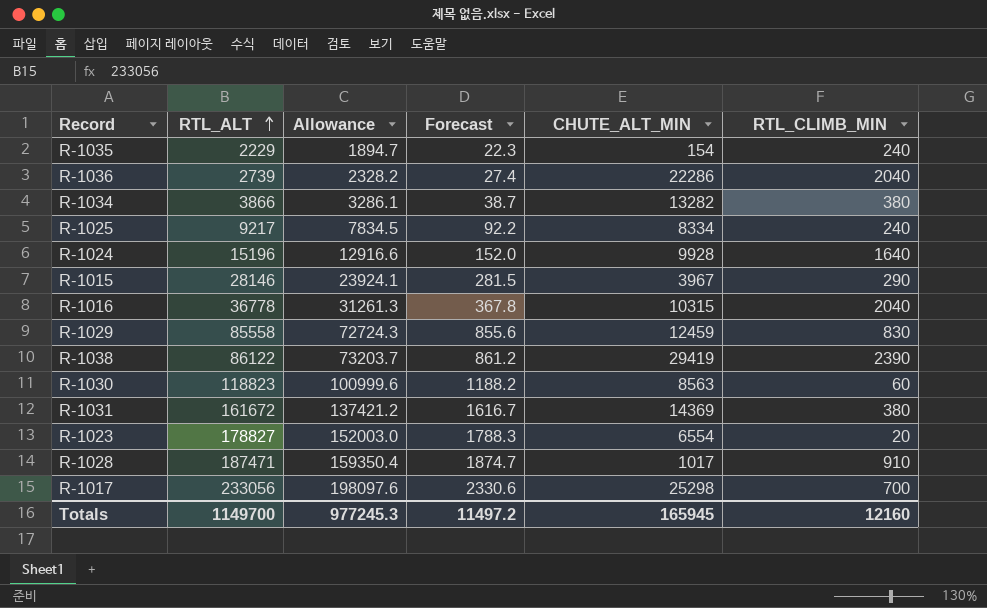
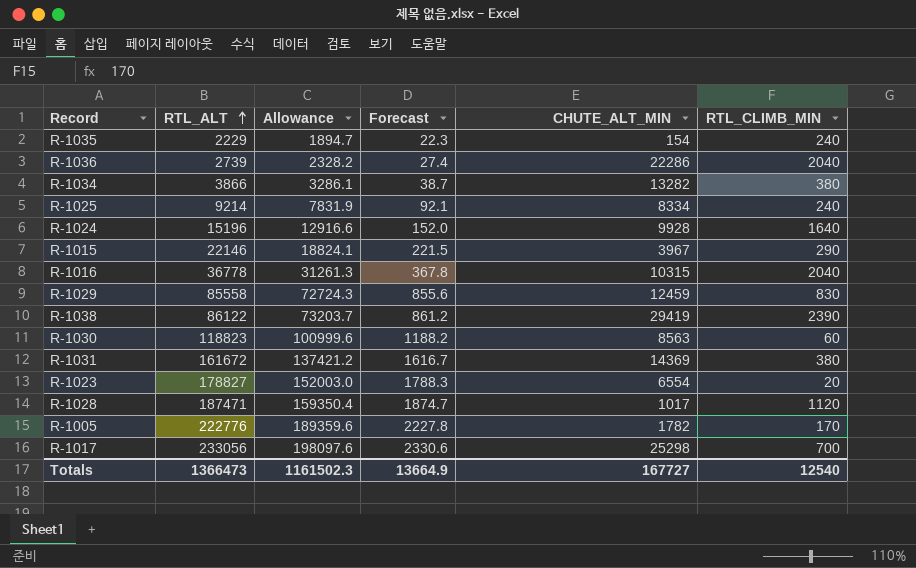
R-1025 | RTL_ALT: 9217 -> 9214
R-1025 | Allowance: 7834.5 -> 7831.9
R-1025 | Forecast: 92.2 -> 92.1
R-1015 | RTL_ALT: 28146 -> 22146
R-1015 | Allowance: 23924.1 -> 18824.1
R-1015 | Forecast: 281.5 -> 221.5
R-1028 | RTL_CLIMB_MIN: 910 -> 1120
row R-1005: none -> 222776 | 189359.6 | 2227.8 | 1782 | 170
Totals | RTL_ALT: 1149700 -> 1366473
Totals | Allowance: 977245.3 -> 1161502.3
Totals | Forecast: 11497.2 -> 13664.9
Totals | CHUTE_ALT_MIN: 165945 -> 167727
Totals | RTL_CLIMB_MIN: 12160 -> 12540

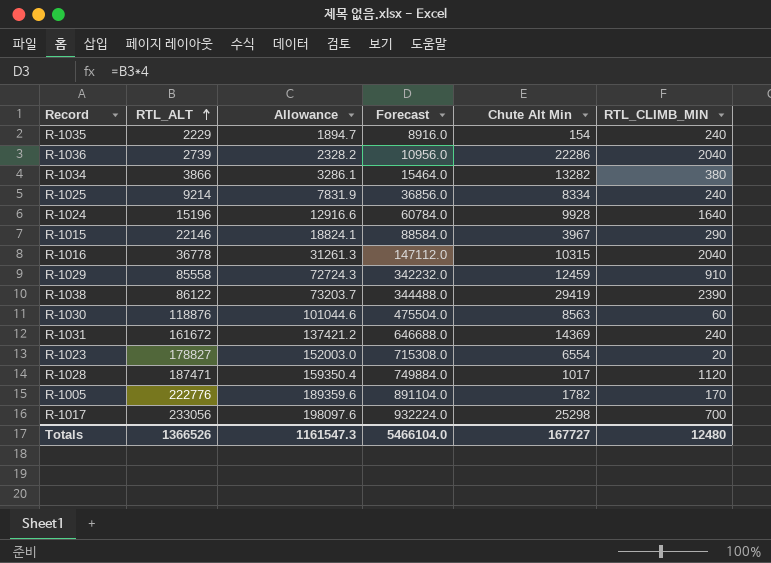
column Forecast | formula: [RTL_ALT] * 0.01 -> [RTL_ALT] * 4
column name: CHUTE_ALT_MIN -> Chute Alt Min
R-1029 | RTL_CLIMB_MIN: 830 -> 910
R-1030 | RTL_ALT: 118823 -> 118876
R-1030 | Allowance: 100999.6 -> 101044.6
R-1031 | RTL_CLIMB_MIN: 380 -> 240
Totals | RTL_ALT: 1366473 -> 1366526
Totals | Allowance: 1161502.3 -> 1161547.3
Totals | Forecast: 13664.9 -> 5466104.0
Totals | RTL_CLIMB_MIN: 12540 -> 12480

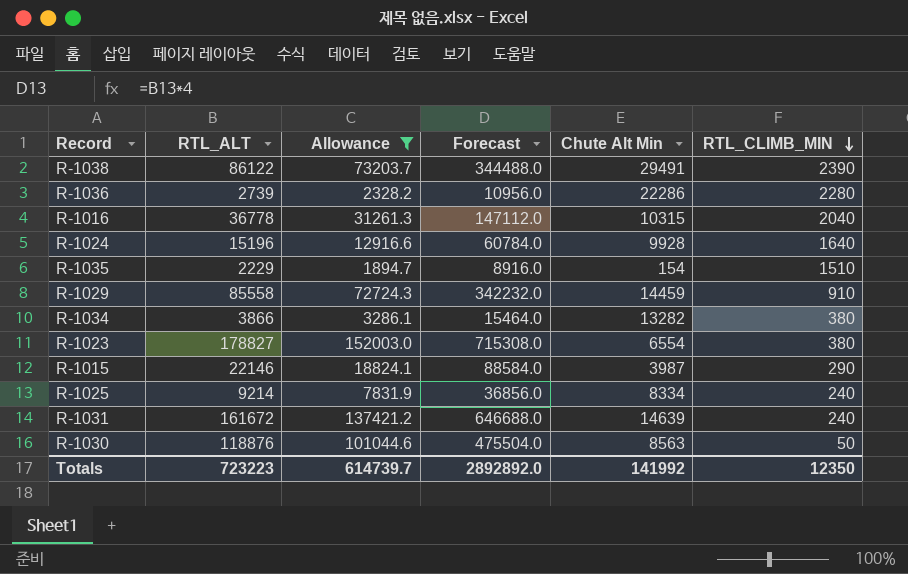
filter: none -> Allowance <= 152003.0
row order: RTL_ALT ascending -> RTL_CLIMB_MIN descending
R-1038 | Chute Alt Min: 29419 -> 29491
R-1036 | RTL_CLIMB_MIN: 2040 -> 2280
R-1035 | RTL_CLIMB_MIN: 240 -> 1510
R-1029 | Chute Alt Min: 12459 -> 14459
R-1023 | RTL_CLIMB_MIN: 20 -> 380
R-1015 | Chute Alt Min: 3967 -> 3987
R-1031 | Chute Alt Min: 14369 -> 14639
R-1030 | RTL_CLIMB_MIN: 60 -> 50
Totals | RTL_ALT: 1366526 -> 723223
Totals | Allowance: 1161547.3 -> 614739.7
Totals | Forecast: 5466104.0 -> 2892892.0
Totals | Chute Alt Min: 167727 -> 141992
Totals | RTL_CLIMB_MIN: 12480 -> 12350

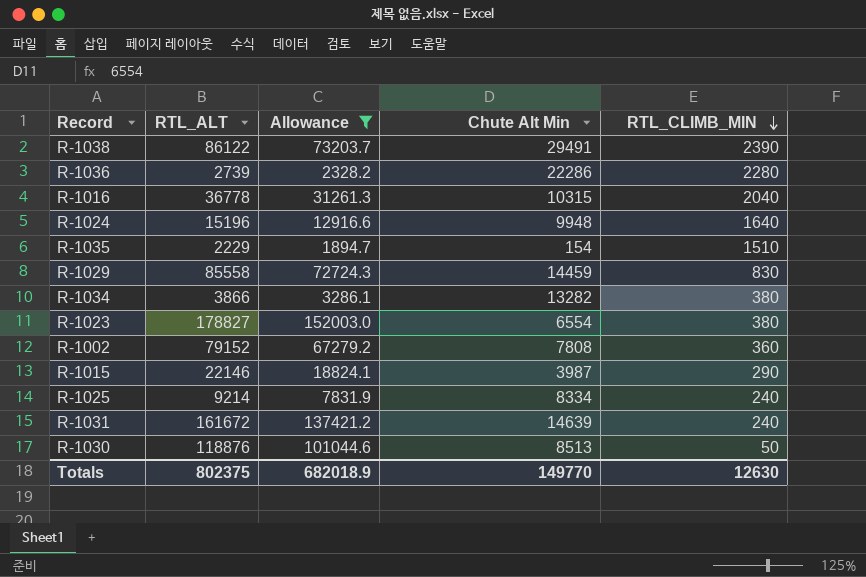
column Forecast | formula: [RTL_ALT] * 4 -> none
R-1024 | Chute Alt Min: 9928 -> 9948
R-1029 | RTL_CLIMB_MIN: 910 -> 830
row R-1002: none -> 79152 | 67279.2 | 7808 | 360
R-1030 | Chute Alt Min: 8563 -> 8513
Totals | RTL_ALT: 723223 -> 802375
Totals | Allowance: 614739.7 -> 682018.9
Totals | Chute Alt Min: 141992 -> 149770
Totals | RTL_CLIMB_MIN: 12350 -> 12630

